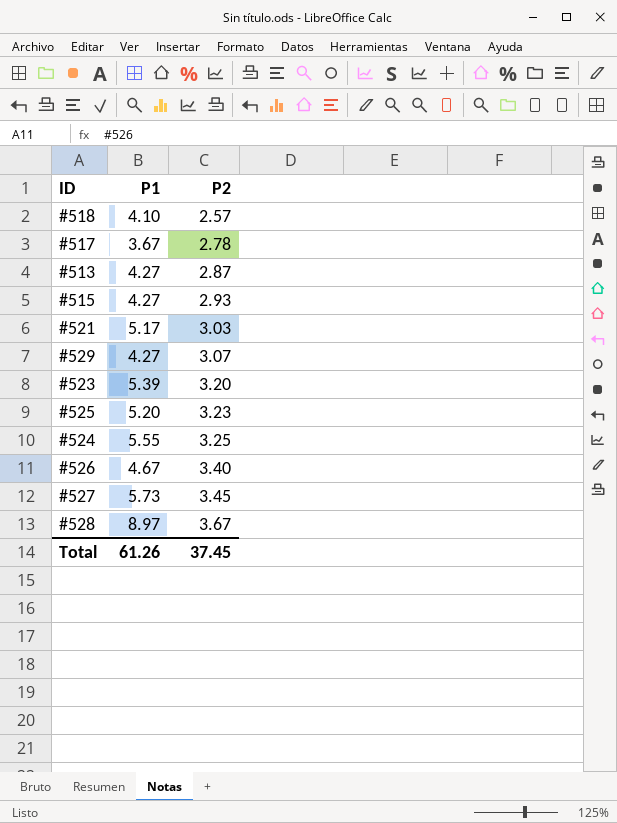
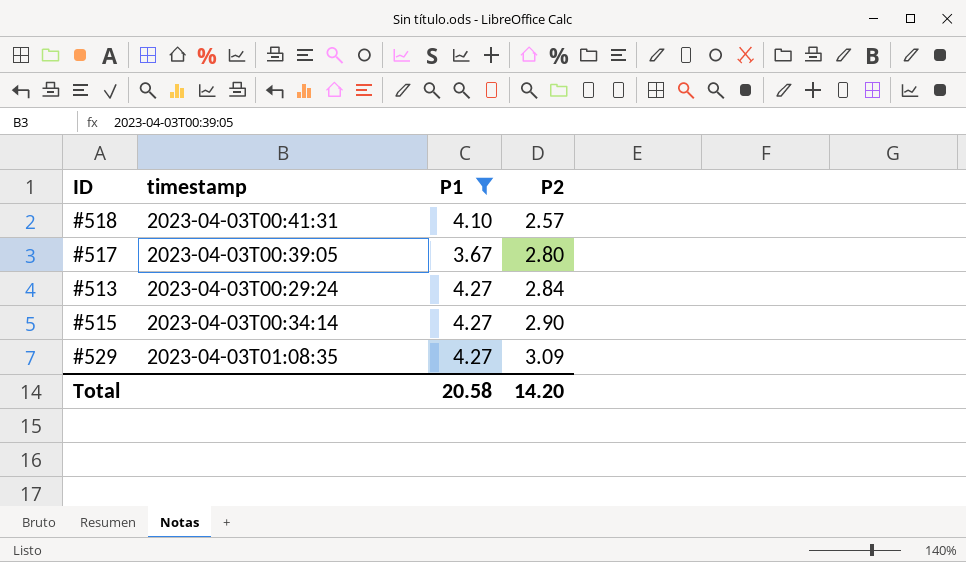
filter: none -> P1 <= 4.27
column timestamp | position: none -> 2
#517 | P2: 2.78 -> 2.80
#513 | P2: 2.87 -> 2.84
#515 | P2: 2.93 -> 2.90
#529 | P2: 3.07 -> 3.09
Total | P1: 61.26 -> 20.58
Total | P2: 37.45 -> 14.20

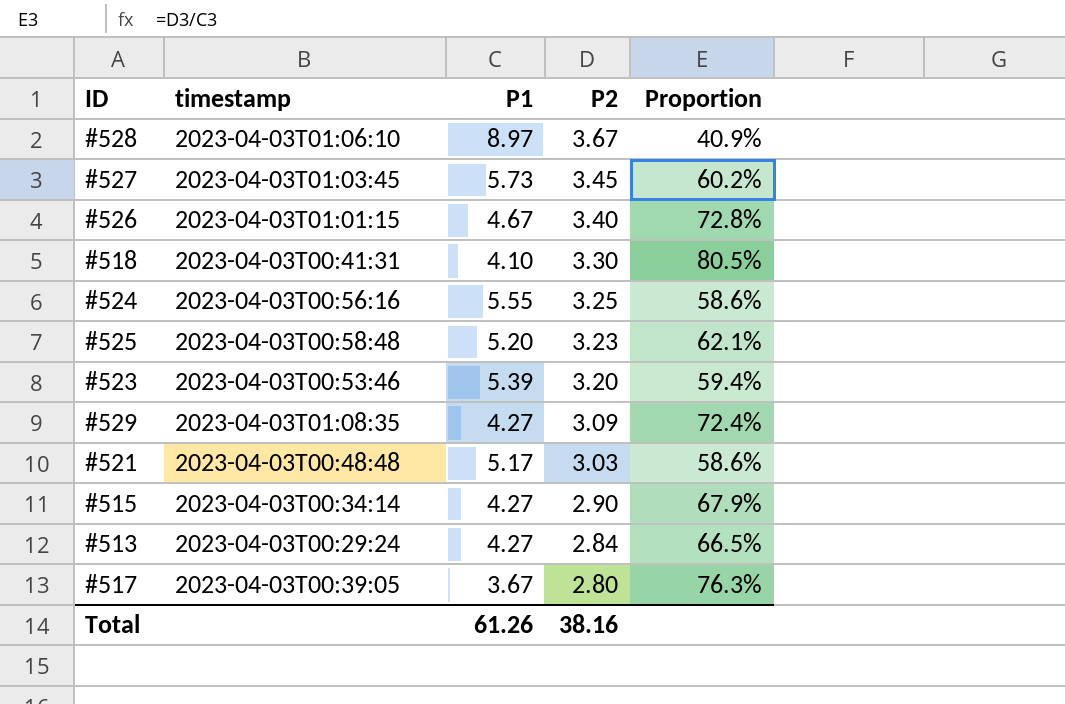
filter: P1 <= 4.27 -> none
row order: P2 ascending -> P2 descending
column Proportion | formula: none -> [P2] / [P1]
#518 | P2: 2.57 -> 3.30
Total | P1: 20.58 -> 61.26
Total | P2: 14.20 -> 38.16

